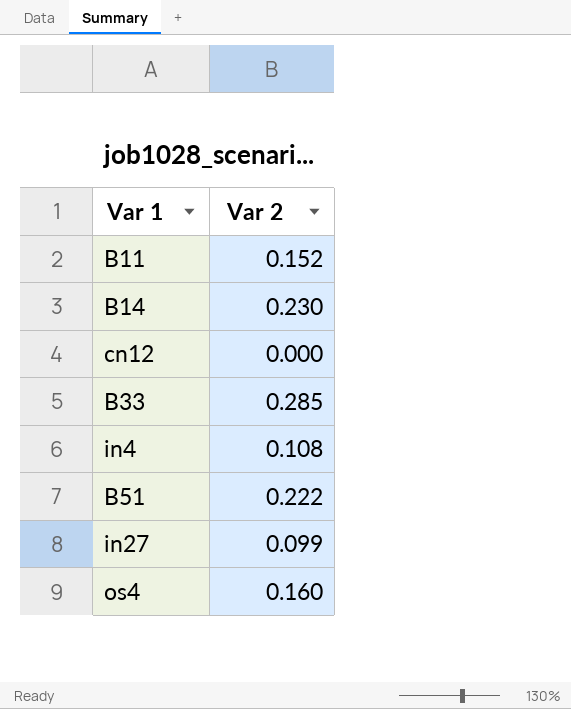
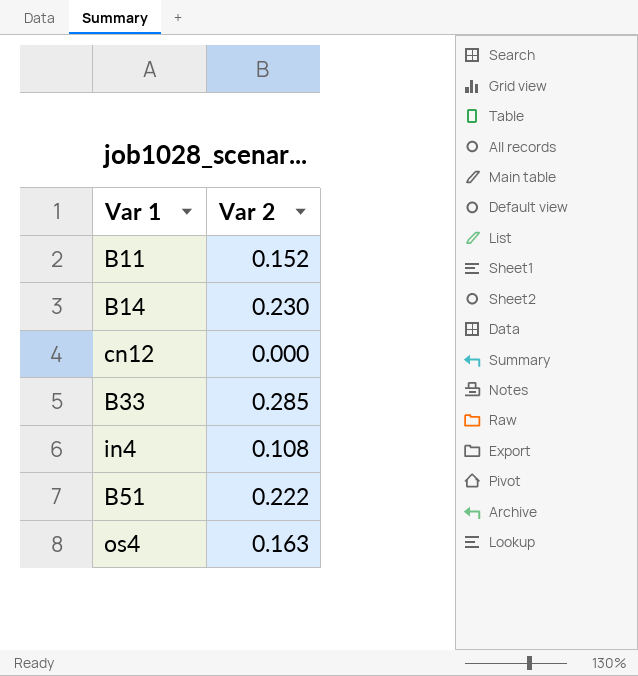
row in27: 0.099 -> none
os4 | Var 2: 0.160 -> 0.163

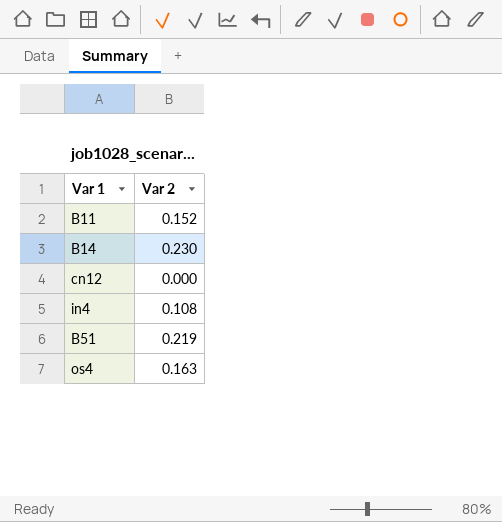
row B33: 0.285 -> none
B51 | Var 2: 0.222 -> 0.219

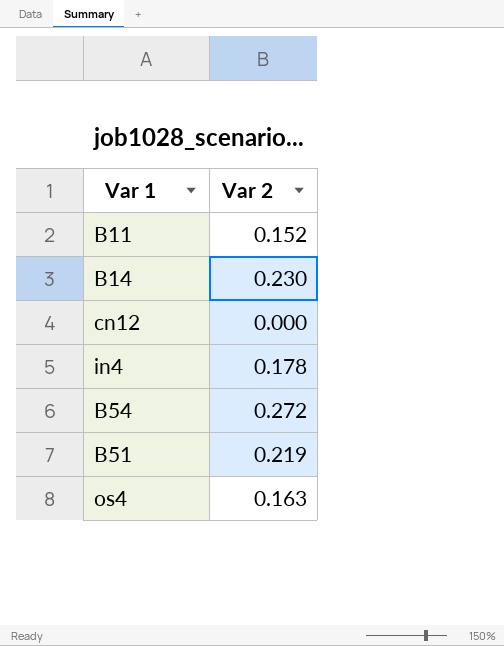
in4 | Var 2: 0.108 -> 0.178
row B54: none -> 0.272

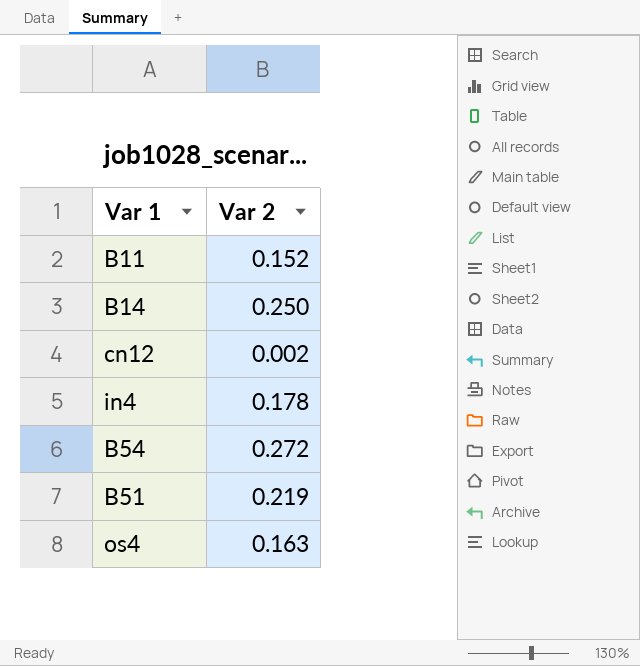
B14 | Var 2: 0.230 -> 0.250
cn12 | Var 2: 0.000 -> 0.002

